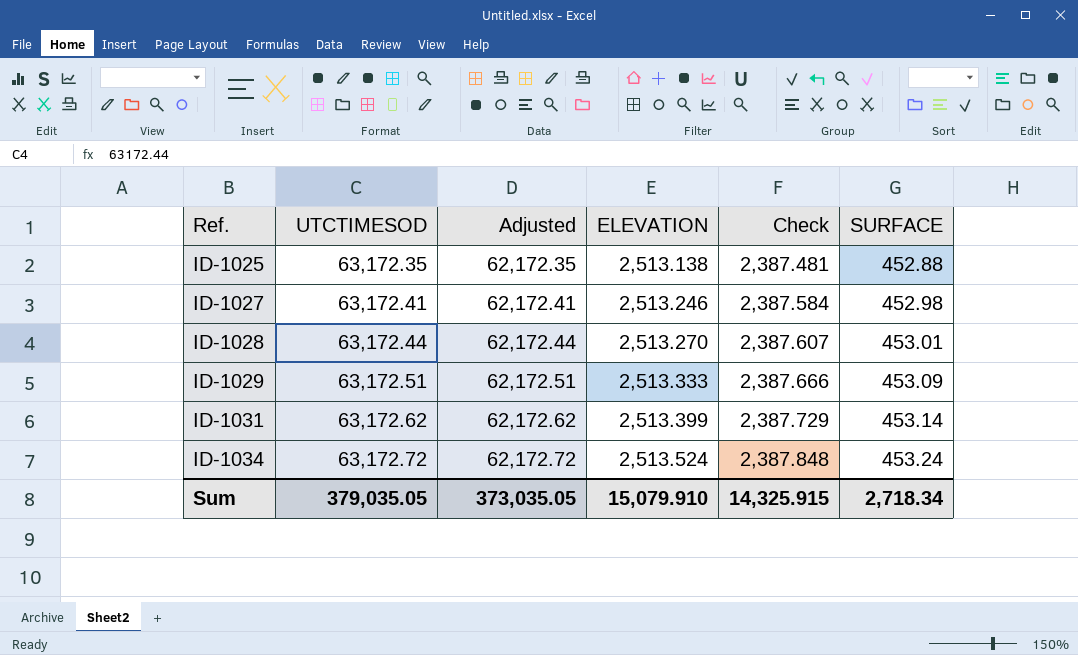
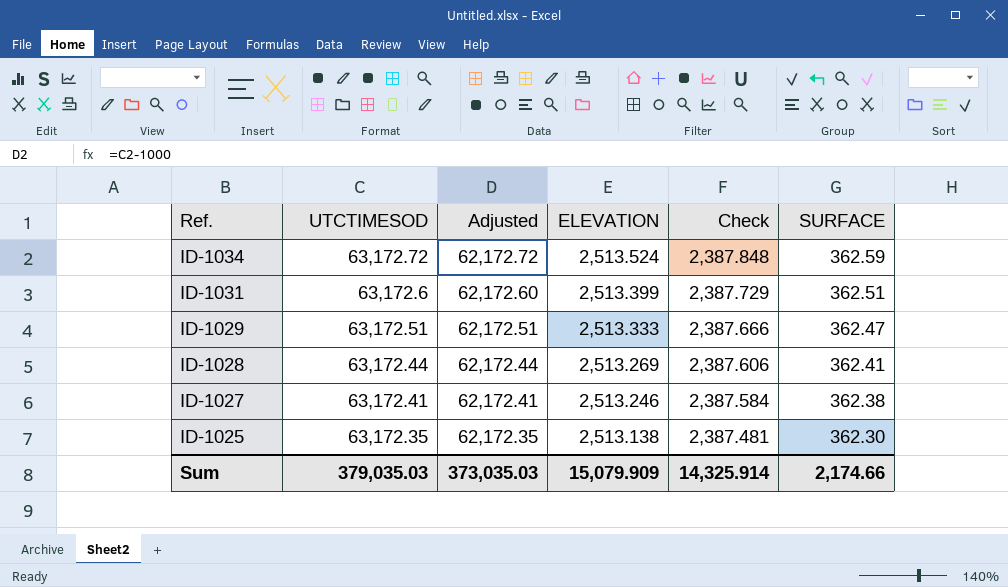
row order: Ref. ascending -> Ref. descending
ID-1034 | SURFACE: 453.24 -> 362.59
ID-1031 | UTCTIMESOD: 63,172.62 -> 63,172.6
ID-1031 | Adjusted: 62,172.62 -> 62,172.60
ID-1031 | SURFACE: 453.14 -> 362.51
ID-1029 | SURFACE: 453.09 -> 362.47
ID-1028 | ELEVATION: 2,513.270 -> 2,513.269
ID-1028 | Check: 2,387.607 -> 2,387.606
ID-1028 | SURFACE: 453.01 -> 362.41
ID-1027 | SURFACE: 452.98 -> 362.38
ID-1025 | SURFACE: 452.88 -> 362.30
Sum | UTCTIMESOD: 379,035.05 -> 379,035.03
Sum | Adjusted: 373,035.05 -> 373,035.03
Sum | ELEVATION: 15,079.910 -> 15,079.909
Sum | Check: 14,325.915 -> 14,325.914
Sum | SURFACE: 2,718.34 -> 2,174.66

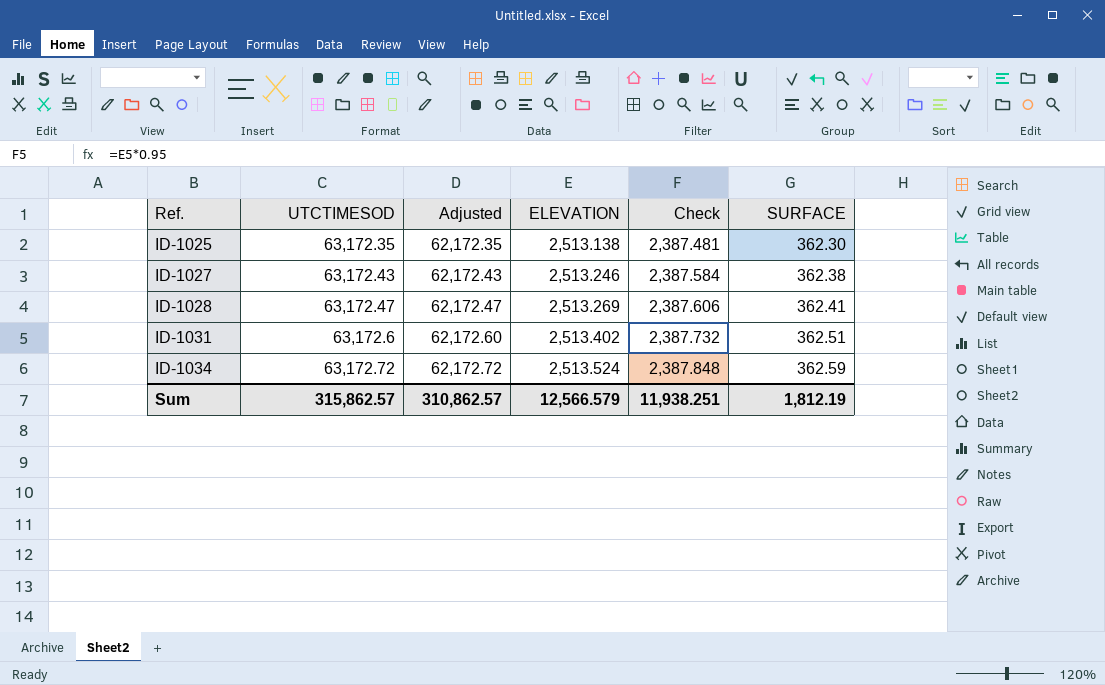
row order: Ref. descending -> Ref. ascending
row ID-1029: 63,172.51 | 62,172.51 | 2,513.333 | 2,387.666 | 362.47 -> none
ID-1027 | UTCTIMESOD: 63,172.41 -> 63,172.43
ID-1027 | Adjusted: 62,172.41 -> 62,172.43
ID-1028 | UTCTIMESOD: 63,172.44 -> 63,172.47
ID-1028 | Adjusted: 62,172.44 -> 62,172.47
ID-1031 | ELEVATION: 2,513.399 -> 2,513.402
ID-1031 | Check: 2,387.729 -> 2,387.732
Sum | UTCTIMESOD: 379,035.03 -> 315,862.57
Sum | Adjusted: 373,035.03 -> 310,862.57
Sum | ELEVATION: 15,079.909 -> 12,566.579
Sum | Check: 14,325.914 -> 11,938.251
Sum | SURFACE: 2,174.66 -> 1,812.19

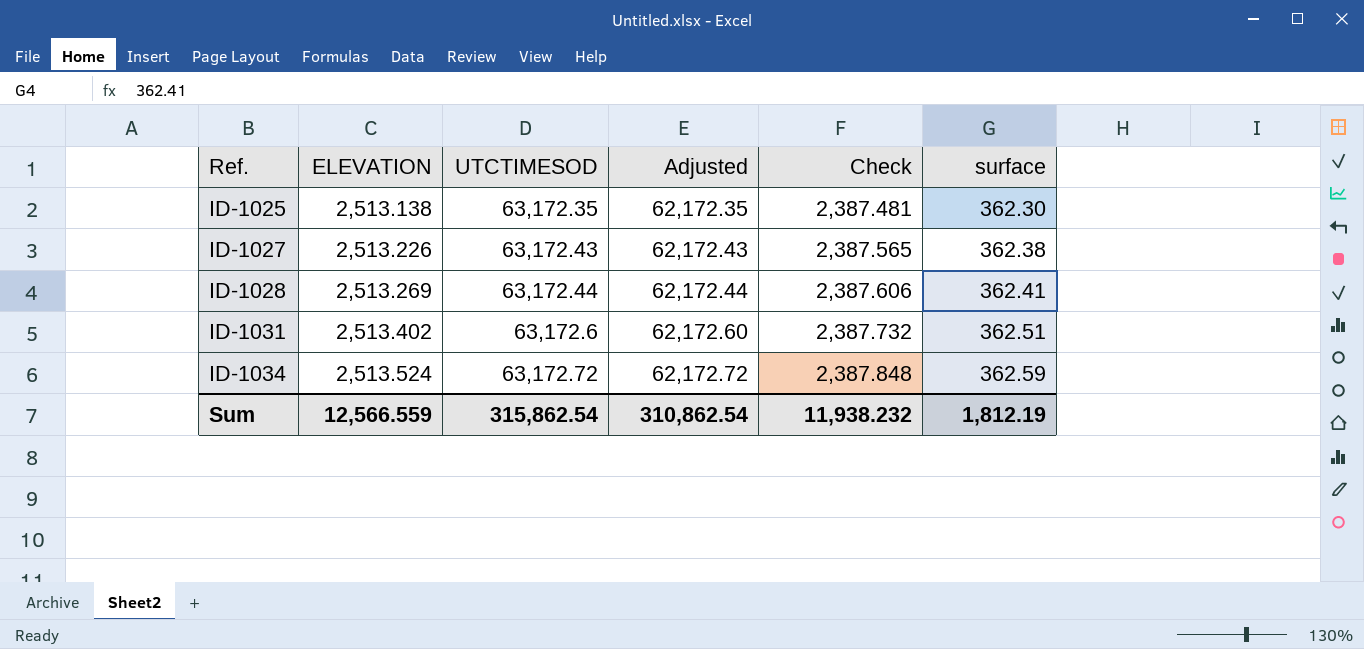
column ELEVATION | position: 4 -> 2
column name: SURFACE -> surface
ID-1027 | ELEVATION: 2,513.246 -> 2,513.226
ID-1027 | Check: 2,387.584 -> 2,387.565
ID-1028 | UTCTIMESOD: 63,172.47 -> 63,172.44
ID-1028 | Adjusted: 62,172.47 -> 62,172.44
Sum | ELEVATION: 12,566.579 -> 12,566.559
Sum | UTCTIMESOD: 315,862.57 -> 315,862.54
Sum | Adjusted: 310,862.57 -> 310,862.54
Sum | Check: 11,938.251 -> 11,938.232

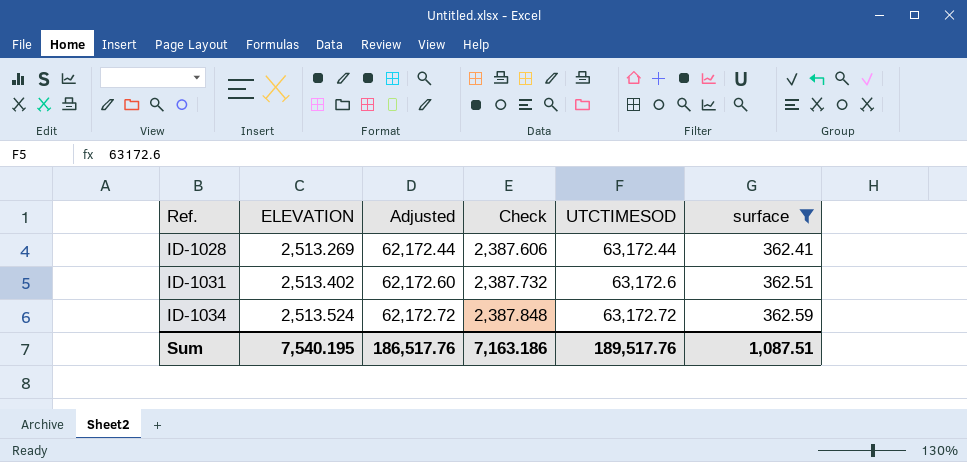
filter: none -> surface >= 362.41
column UTCTIMESOD | position: 3 -> 5
Sum | ELEVATION: 12,566.559 -> 7,540.195
Sum | Adjusted: 310,862.54 -> 186,517.76
Sum | Check: 11,938.232 -> 7,163.186
Sum | UTCTIMESOD: 315,862.54 -> 189,517.76
Sum | surface: 1,812.19 -> 1,087.51

